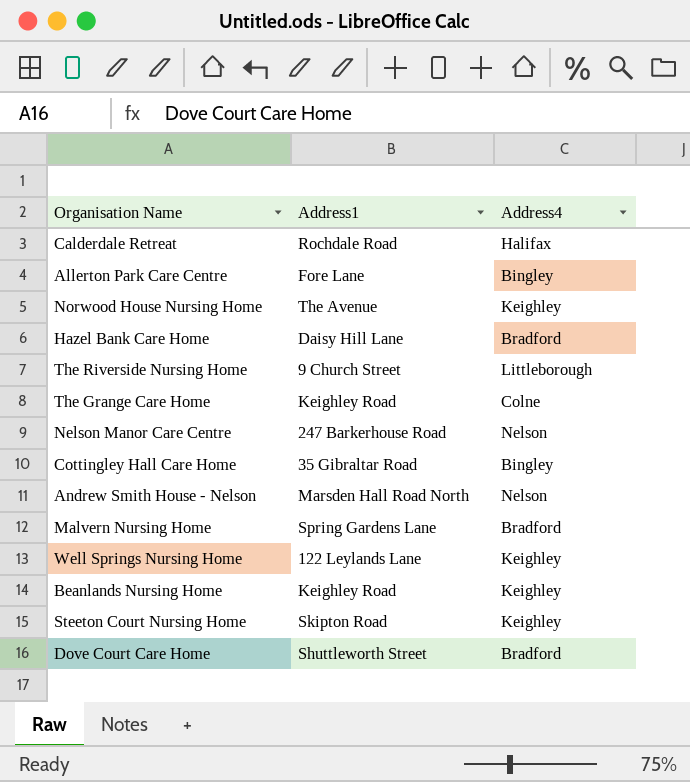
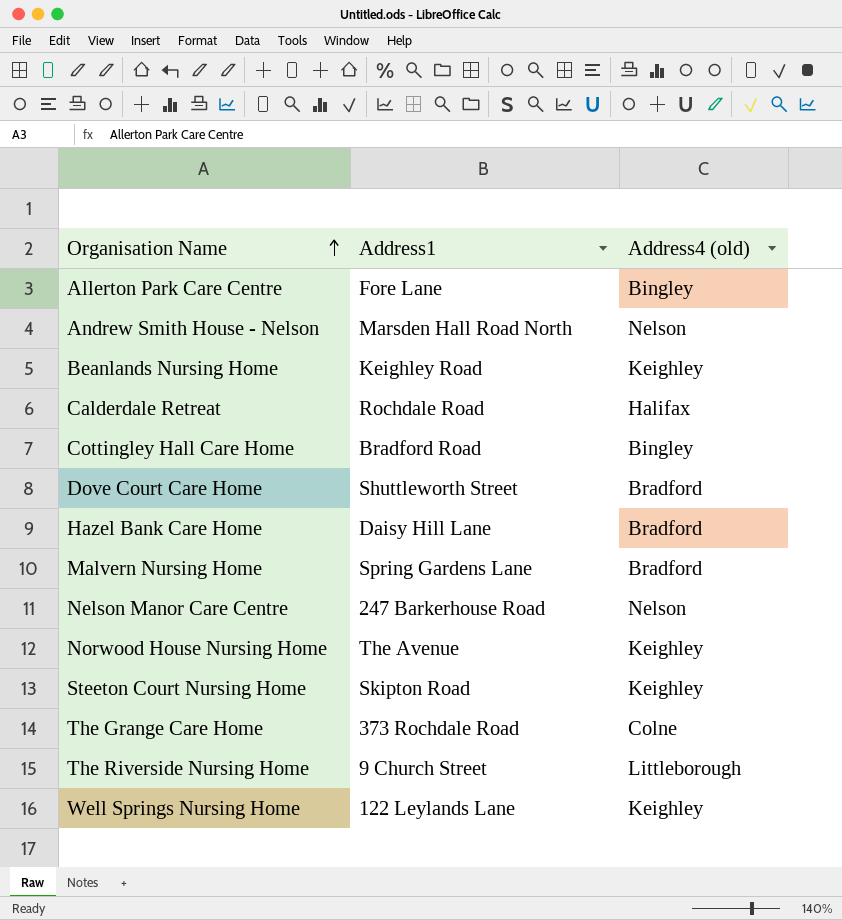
row order: none -> Organisation Name ascending
column name: Address4 -> Address4 (old)
Cottingley Hall Care Home | Address1: 35 Gibraltar Road -> Bradford Road
The Grange Care Home | Address1: Keighley Road -> 373 Rochdale Road

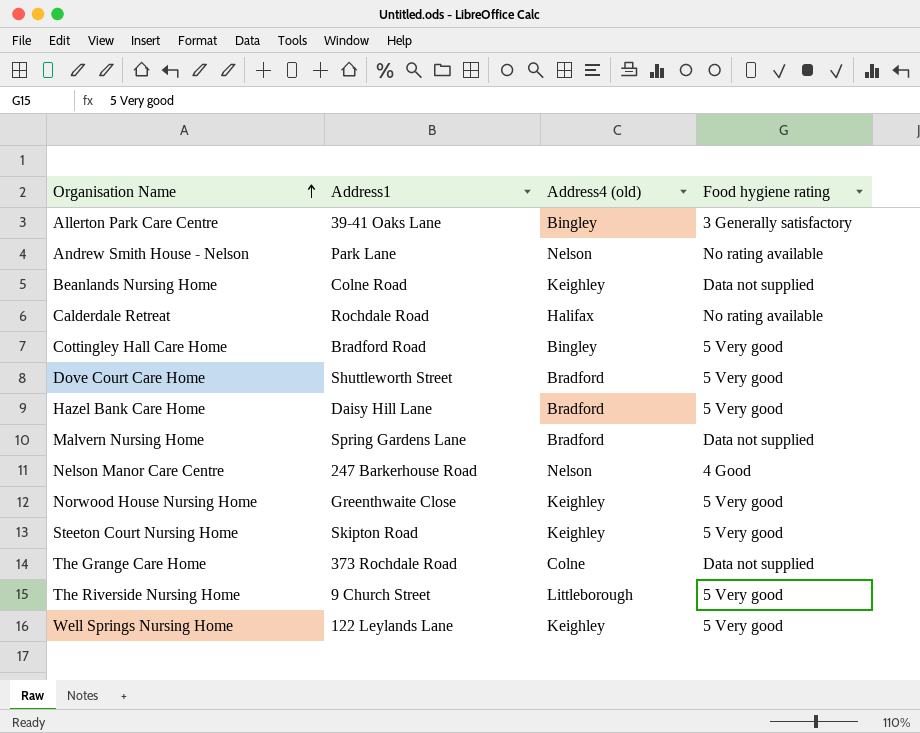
column Food hygiene rating | position: none -> 4
Allerton Park Care Centre | Address1: Fore Lane -> 39-41 Oaks Lane
Andrew Smith House - Nelson | Address1: Marsden Hall Road North -> Park Lane
Beanlands Nursing Home | Address1: Keighley Road -> Colne Road
Norwood House Nursing Home | Address1: The Avenue -> Greenthwaite Close

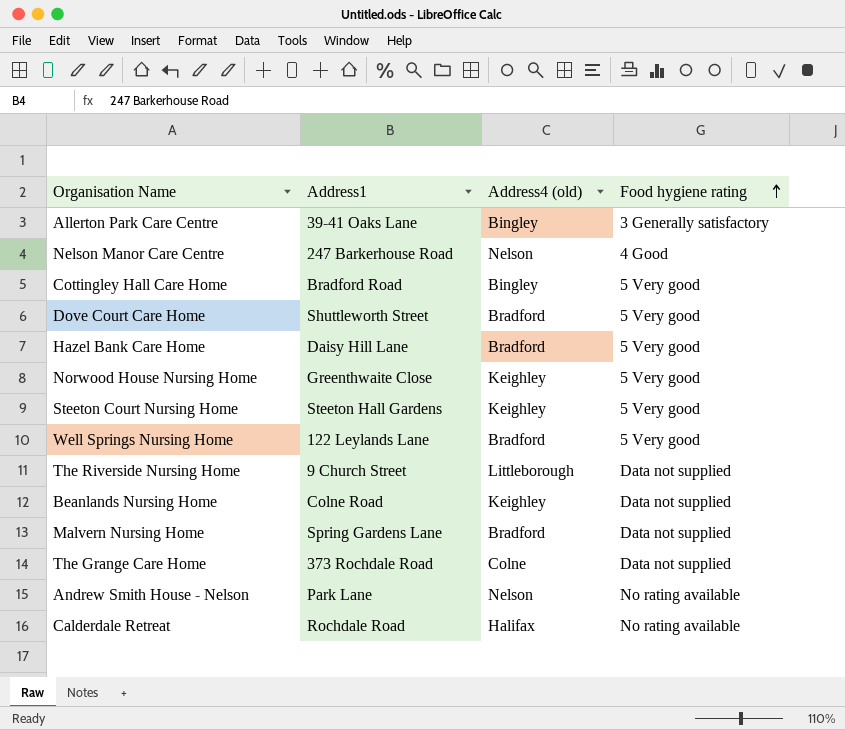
row order: Organisation Name ascending -> Food hygiene rating ascending
Steeton Court Nursing Home | Address1: Skipton Road -> Steeton Hall Gardens
Well Springs Nursing Home | Address4 (old): Keighley -> Bradford
The Riverside Nursing Home | Food hygiene rating: 5 Very good -> Data not supplied

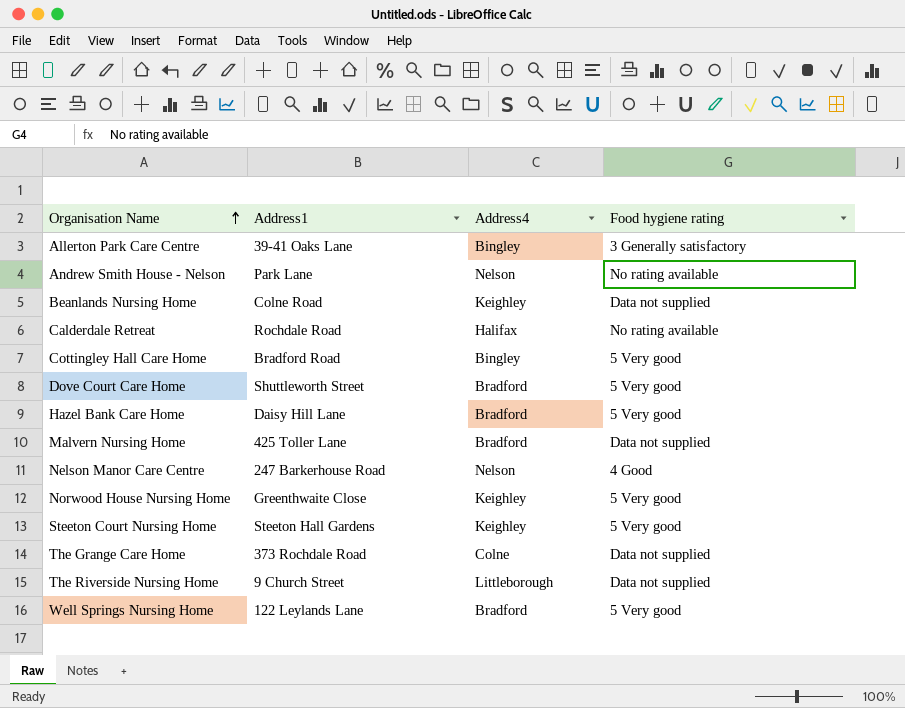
row order: Food hygiene rating ascending -> Organisation Name ascending
column name: Address4 (old) -> Address4
Malvern Nursing Home | Address1: Spring Gardens Lane -> 425 Toller Lane

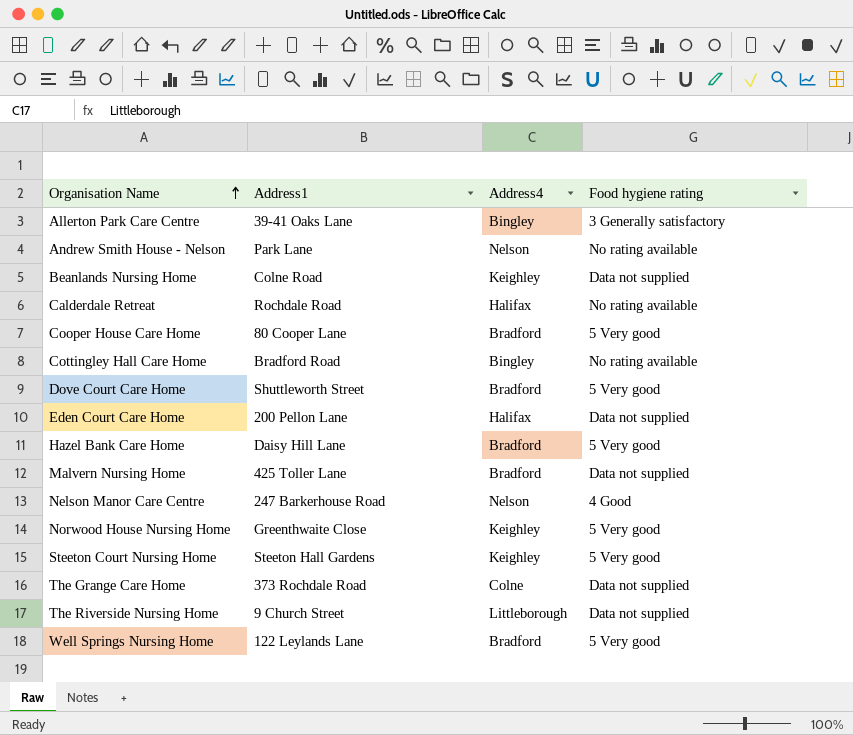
row Cooper House Care Home: none -> 80 Cooper Lane | Bradford | 5 Very good
Cottingley Hall Care Home | Food hygiene rating: 5 Very good -> No rating available
row Eden Court Care Home: none -> 200 Pellon Lane | Halifax | Data not supplied

